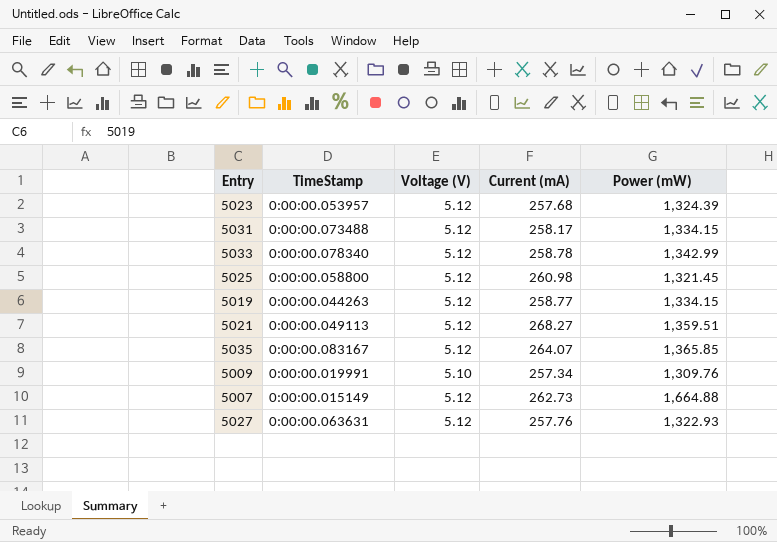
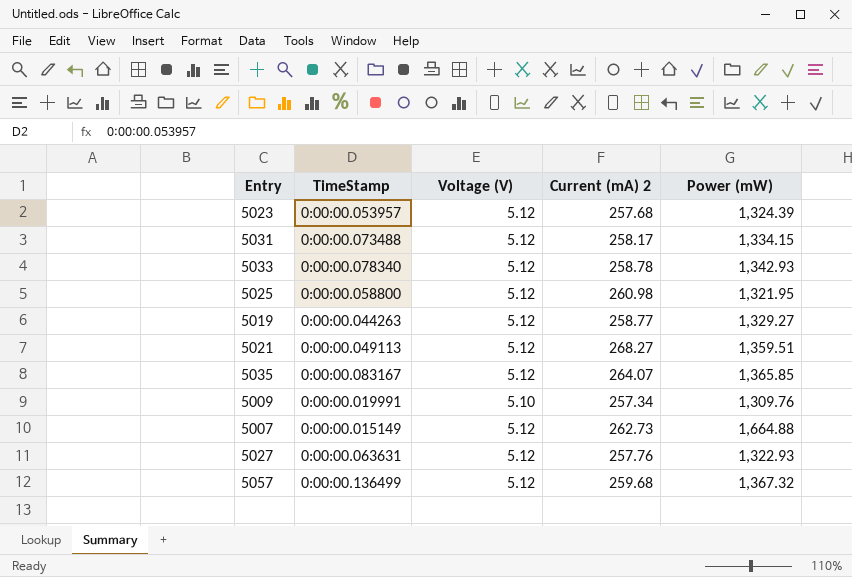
column name: Current (mA) -> Current (mA) 2
5033 | Power (mW): 1,342.99 -> 1,342.93
5025 | Power (mW): 1,321.45 -> 1,321.95
5019 | Power (mW): 1,334.15 -> 1,329.27
row 5057: none -> 0:00:00.136499 | 5.12 | 259.68 | 1,367.32

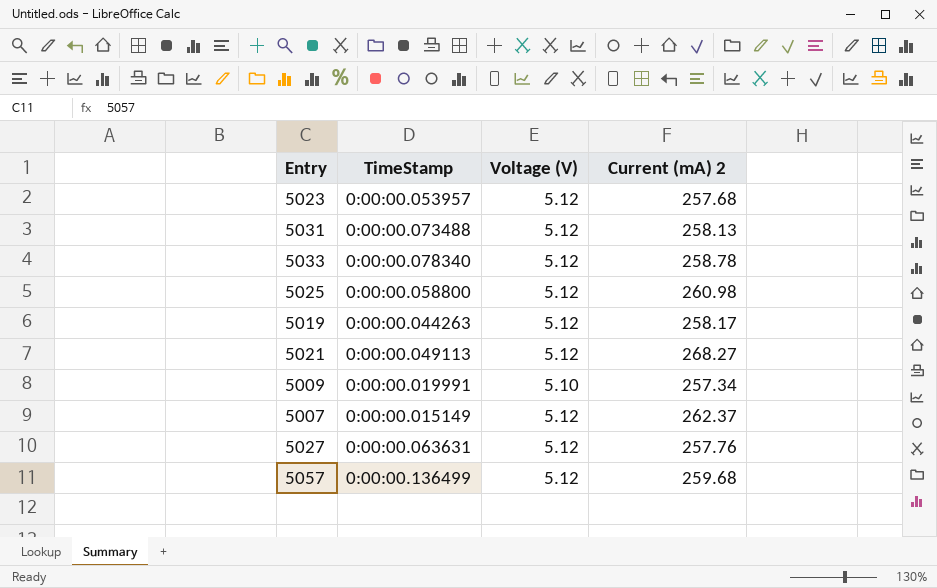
column Power (mW) | position: 5 -> none
row 5035: 0:00:00.083167 | 5.12 | 264.07 | 1,365.85 -> none
5031 | Current (mA) 2: 258.17 -> 258.13
5019 | Current (mA) 2: 258.77 -> 258.17
5007 | Current (mA) 2: 262.73 -> 262.37

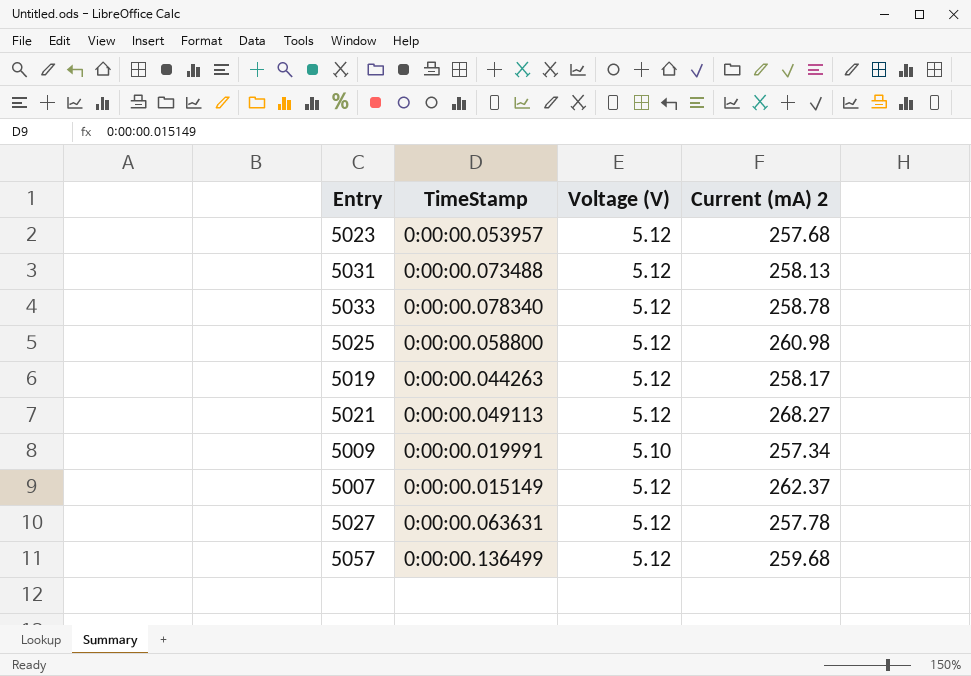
5027 | Current (mA) 2: 257.76 -> 257.78

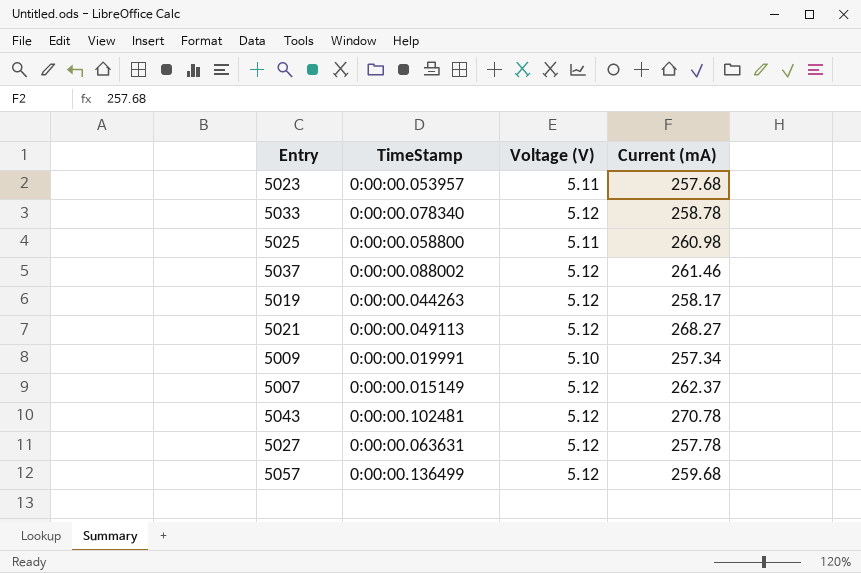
column name: Current (mA) 2 -> Current (mA)
row 5031: 0:00:00.073488 | 5.12 | 258.13 -> none
5023 | Voltage (V): 5.12 -> 5.11
5025 | Voltage (V): 5.12 -> 5.11
row 5037: none -> 0:00:00.088002 | 5.12 | 261.46
row 5043: none -> 0:00:00.102481 | 5.12 | 270.78

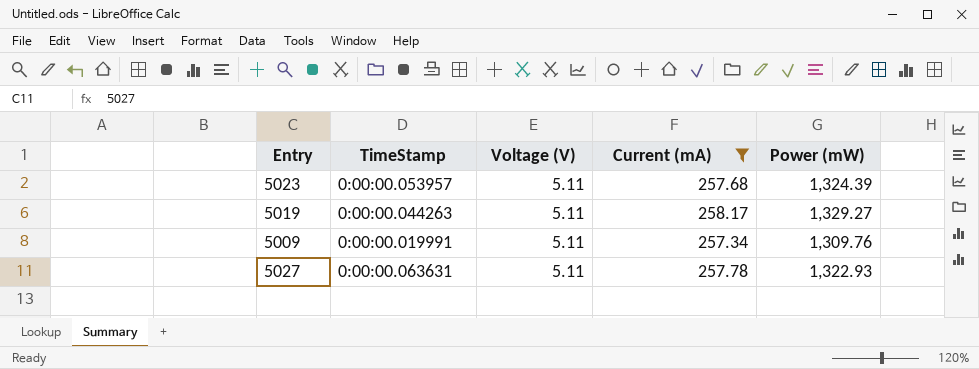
filter: none -> Current (mA) <= 258.17
column Power (mW) | position: none -> 5
5019 | Voltage (V): 5.12 -> 5.11
5009 | Voltage (V): 5.10 -> 5.11
5027 | Voltage (V): 5.12 -> 5.11

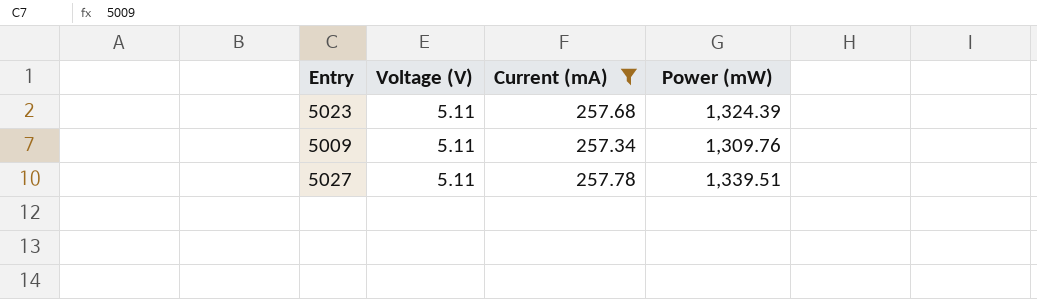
column TimeStamp | position: 2 -> none
row 5019: 0:00:00.044263 | 5.11 | 258.17 | 1,329.27 -> none
5027 | Power (mW): 1,322.93 -> 1,339.51

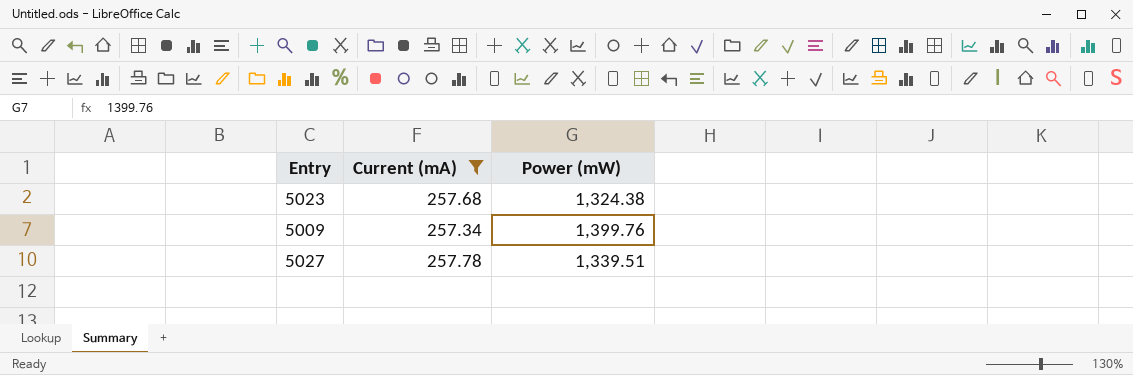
column Voltage (V) | position: 2 -> none
5023 | Power (mW): 1,324.39 -> 1,324.38
5009 | Power (mW): 1,309.76 -> 1,399.76

